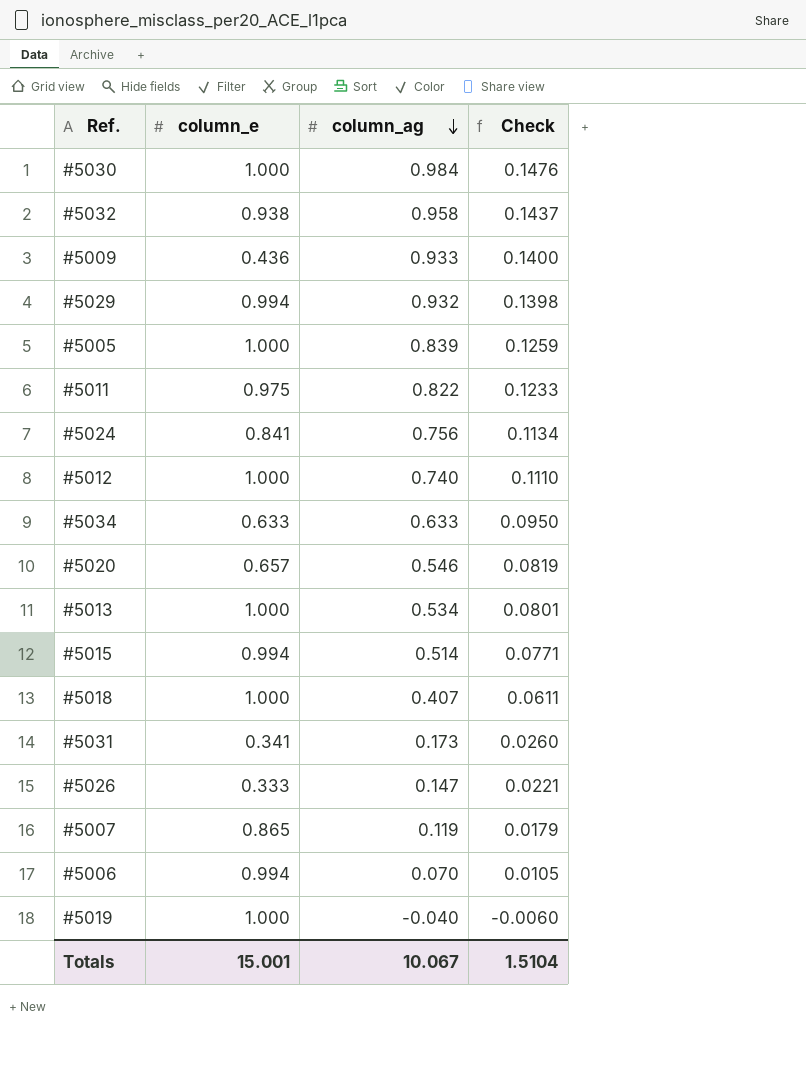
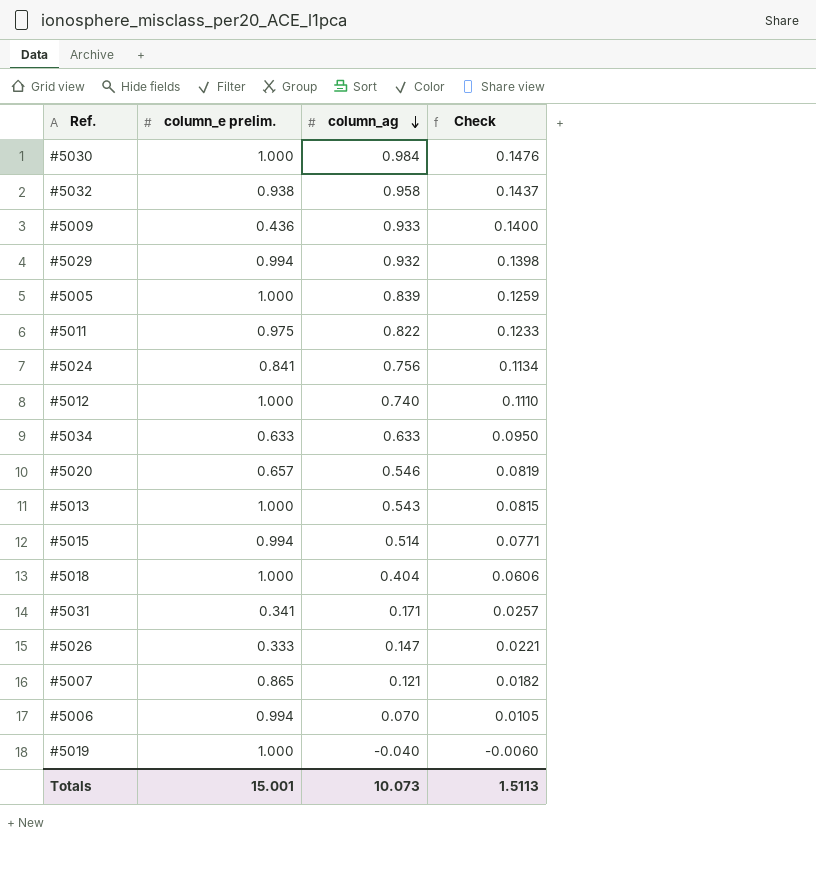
column name: column_e -> column_e prelim.
#5013 | column_ag: 0.534 -> 0.543
#5013 | Check: 0.0801 -> 0.0815
#5018 | column_ag: 0.407 -> 0.404
#5018 | Check: 0.0611 -> 0.0606
#5031 | column_ag: 0.173 -> 0.171
#5031 | Check: 0.0260 -> 0.0257
#5007 | column_ag: 0.119 -> 0.121
#5007 | Check: 0.0179 -> 0.0182
Totals | column_ag: 10.067 -> 10.073
Totals | Check: 1.5104 -> 1.5113

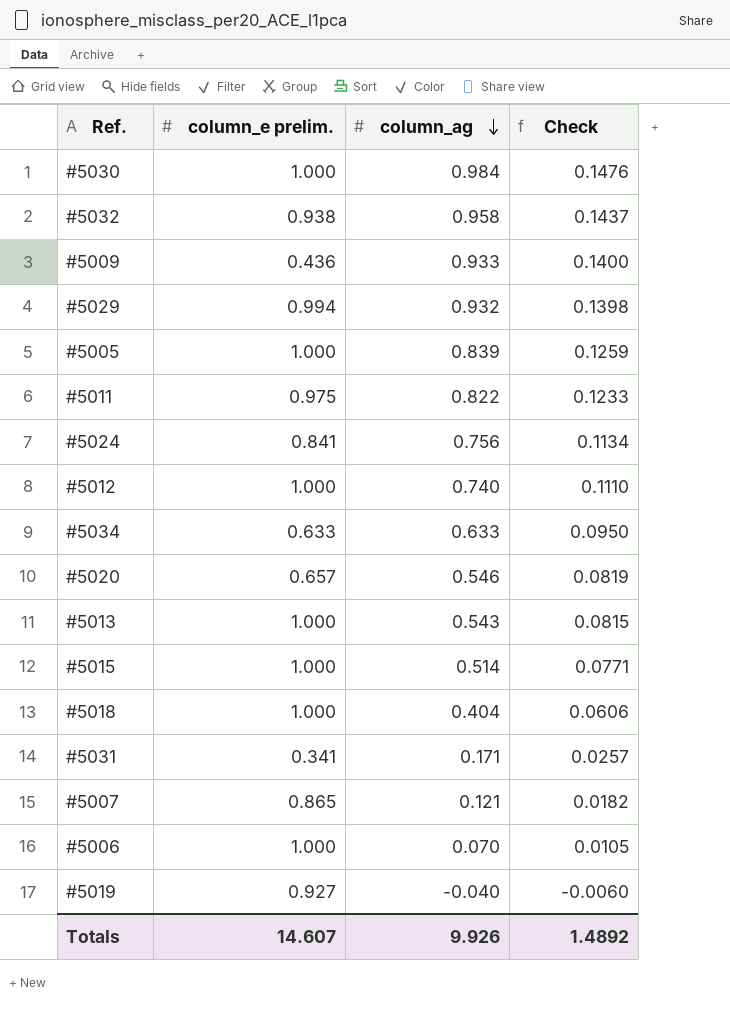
row #5026: 0.333 | 0.147 | 0.0221 -> none
#5015 | column_e prelim.: 0.994 -> 1.000
#5006 | column_e prelim.: 0.994 -> 1.000
#5019 | column_e prelim.: 1.000 -> 0.927
Totals | column_e prelim.: 15.001 -> 14.607
Totals | column_ag: 10.073 -> 9.926
Totals | Check: 1.5113 -> 1.4892

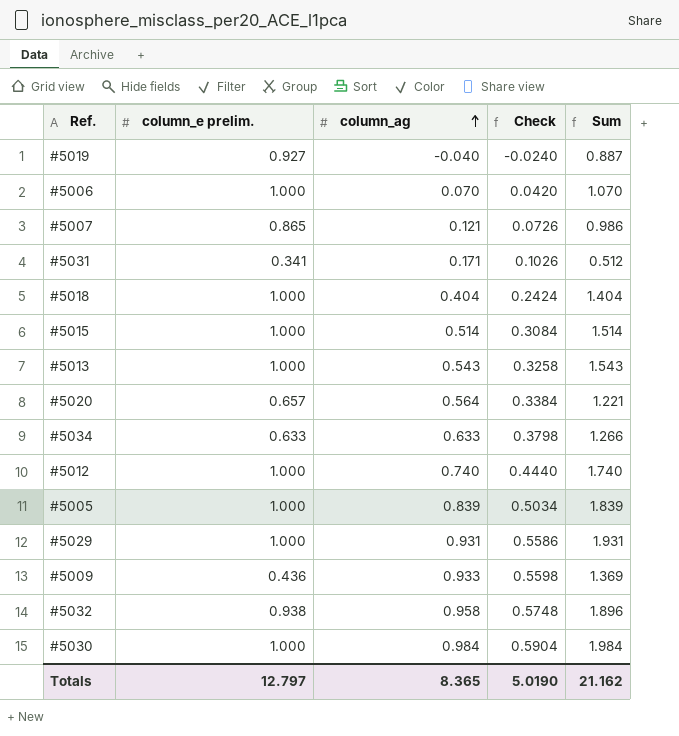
row order: column_ag descending -> column_ag ascending
column Check | formula: [column_ag] * 0.15 -> [column_ag] * 0.6
column Sum | formula: none -> [column_e prelim.] + [column_ag]
row #5011: 0.975 | 0.822 | 0.1233 -> none
row #5024: 0.841 | 0.756 | 0.1134 -> none
#5020 | column_ag: 0.546 -> 0.564
#5029 | column_e prelim.: 0.994 -> 1.000
#5029 | column_ag: 0.932 -> 0.931
Totals | column_e prelim.: 14.607 -> 12.797
Totals | column_ag: 9.926 -> 8.365
Totals | Check: 1.4892 -> 5.0190

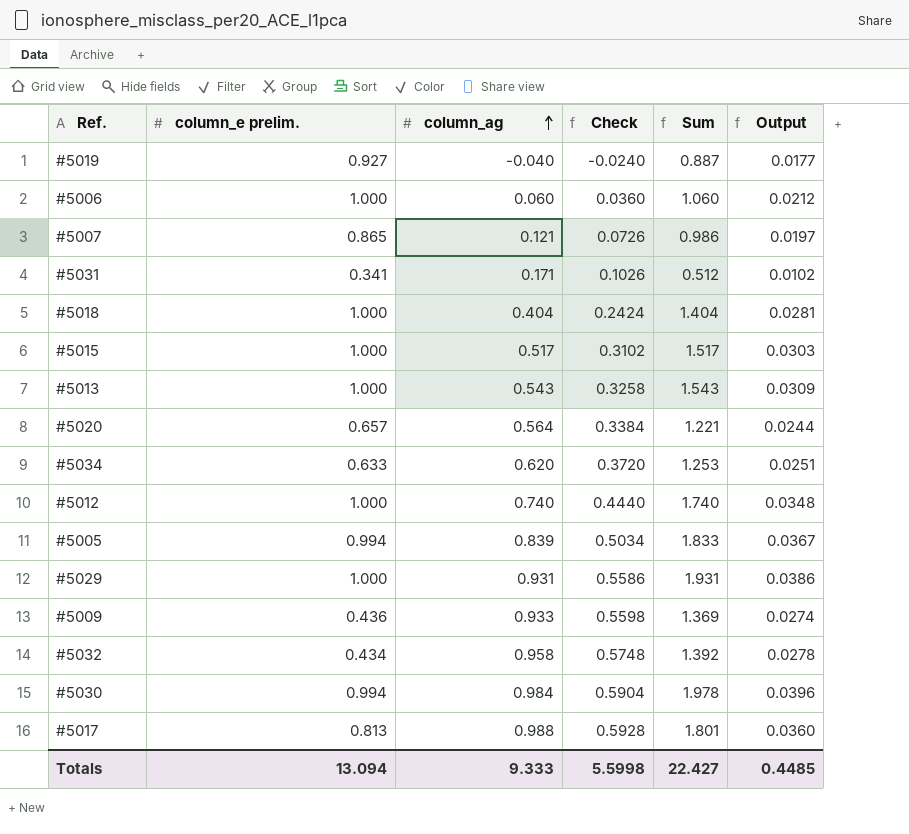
column Output | formula: none -> [Sum] * 0.02
#5006 | column_ag: 0.070 -> 0.060
#5006 | Check: 0.0420 -> 0.0360
#5006 | Sum: 1.070 -> 1.060
#5015 | column_ag: 0.514 -> 0.517
#5015 | Check: 0.3084 -> 0.3102
#5015 | Sum: 1.514 -> 1.517
#5034 | column_ag: 0.633 -> 0.620
#5034 | Check: 0.3798 -> 0.3720
#5034 | Sum: 1.266 -> 1.253
#5005 | column_e prelim.: 1.000 -> 0.994
#5005 | Sum: 1.839 -> 1.833
#5032 | column_e prelim.: 0.938 -> 0.434
#5032 | Sum: 1.896 -> 1.392
#5030 | column_e prelim.: 1.000 -> 0.994
#5030 | Sum: 1.984 -> 1.978
row #5017: none -> 0.813 | 0.988 | 0.5928 | 1.801 | 0.0360
Totals | column_e prelim.: 12.797 -> 13.094
Totals | column_ag: 8.365 -> 9.333
Totals | Check: 5.0190 -> 5.5998
Totals | Sum: 21.162 -> 22.427

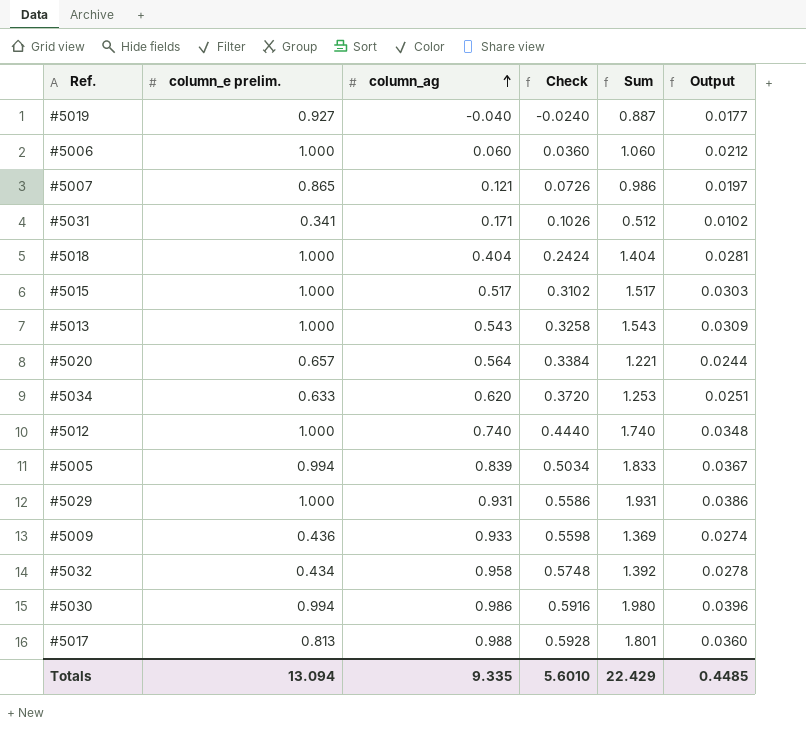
#5030 | column_ag: 0.984 -> 0.986
#5030 | Check: 0.5904 -> 0.5916
#5030 | Sum: 1.978 -> 1.980
Totals | column_ag: 9.333 -> 9.335
Totals | Check: 5.5998 -> 5.6010
Totals | Sum: 22.427 -> 22.429

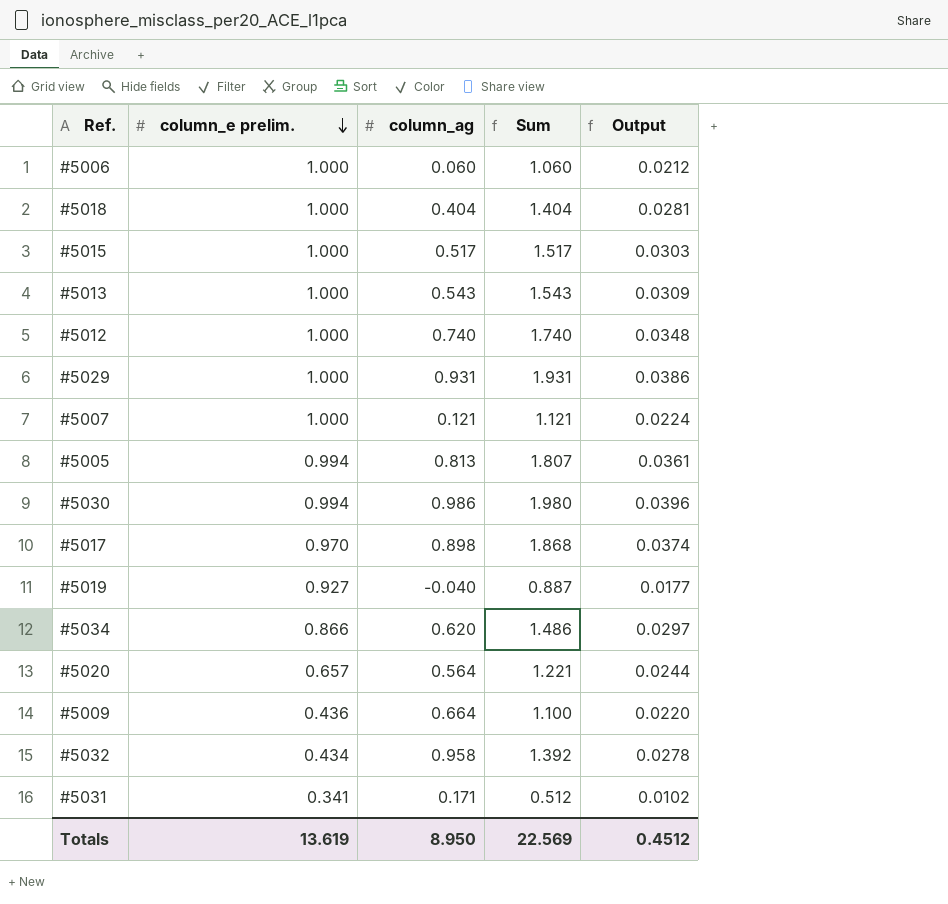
row order: column_ag ascending -> column_e prelim. descending
column Check | formula: [column_ag] * 0.6 -> none
#5007 | column_e prelim.: 0.865 -> 1.000
#5007 | Sum: 0.986 -> 1.121
#5007 | Output: 0.0197 -> 0.0224
#5005 | column_ag: 0.839 -> 0.813
#5005 | Sum: 1.833 -> 1.807
#5005 | Output: 0.0367 -> 0.0361
#5017 | column_e prelim.: 0.813 -> 0.970
#5017 | column_ag: 0.988 -> 0.898
#5017 | Sum: 1.801 -> 1.868
#5017 | Output: 0.0360 -> 0.0374
#5034 | column_e prelim.: 0.633 -> 0.866
#5034 | Sum: 1.253 -> 1.486
#5034 | Output: 0.0251 -> 0.0297
#5009 | column_ag: 0.933 -> 0.664
#5009 | Sum: 1.369 -> 1.100
#5009 | Output: 0.0274 -> 0.0220
Totals | column_e prelim.: 13.094 -> 13.619
Totals | column_ag: 9.335 -> 8.950
Totals | Sum: 22.429 -> 22.569
Totals | Output: 0.4485 -> 0.4512

